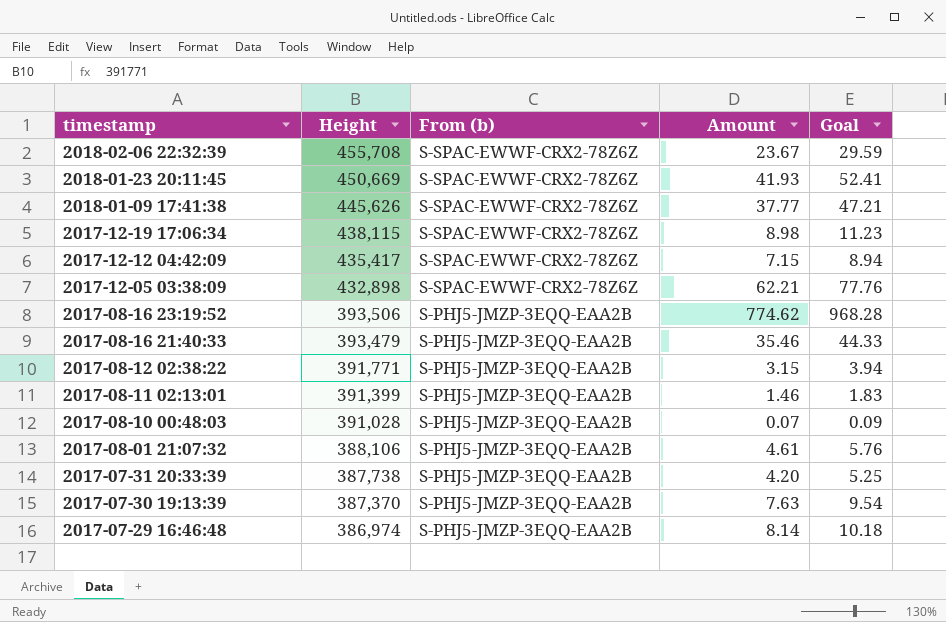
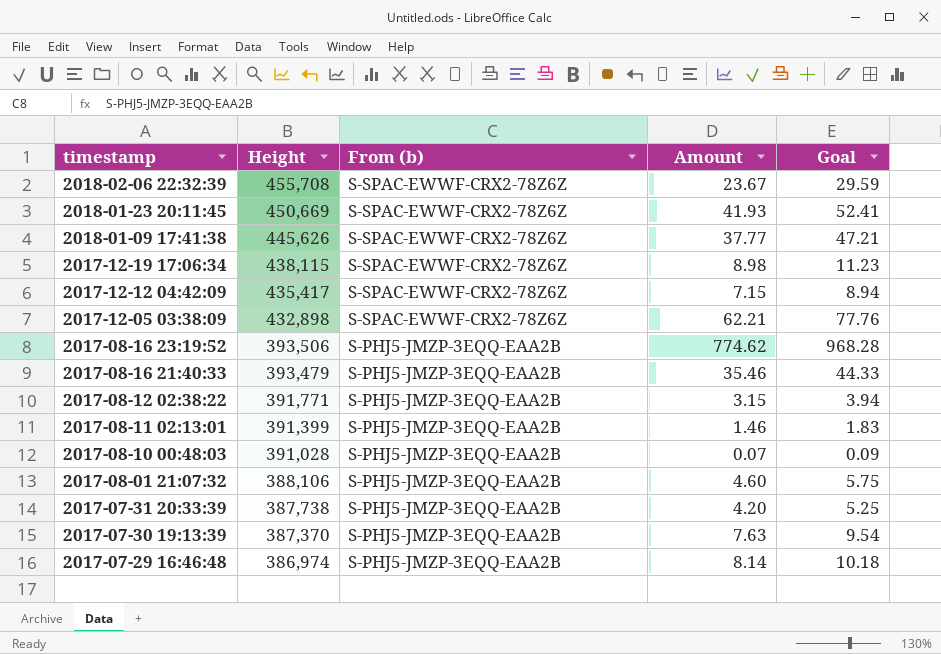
2017-08-01 21:07:32 | Amount: 4.61 -> 4.60
2017-08-01 21:07:32 | Goal: 5.76 -> 5.75

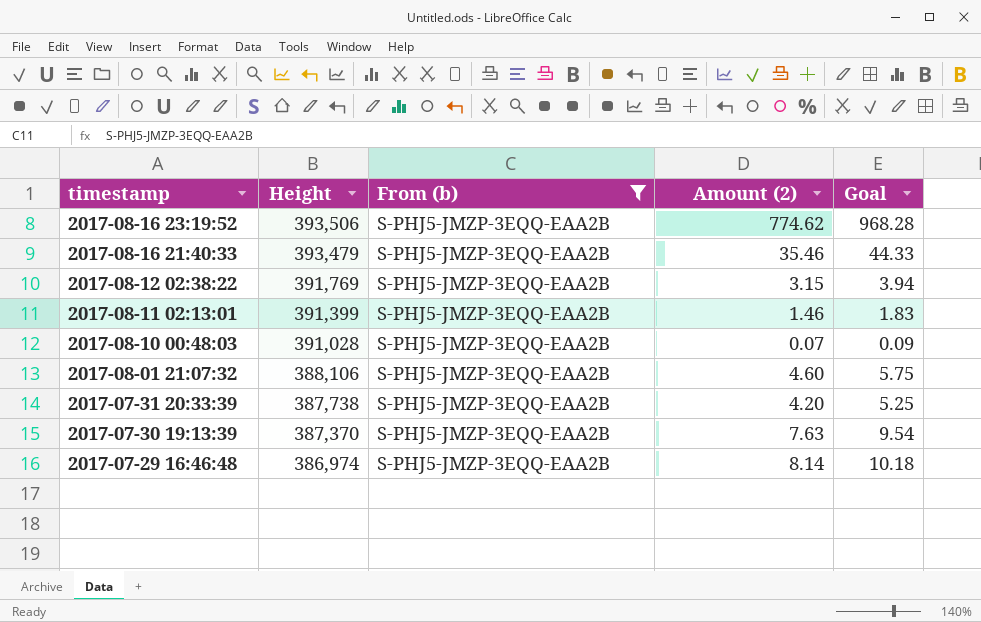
filter: none -> From (b) = S-PHJ5-JMZP-3EQQ-EAA2B
column name: Amount -> Amount (2)
2017-08-12 02:38:22 | Height: 391,771 -> 391,769

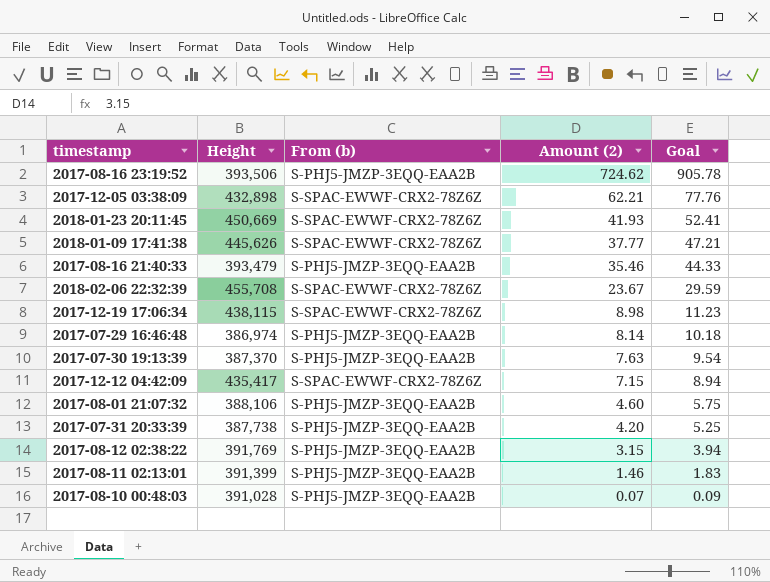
filter: From (b) = S-PHJ5-JMZP-3EQQ-EAA2B -> none
row order: timestamp descending -> Amount (2) descending
2017-08-16 23:19:52 | Amount (2): 774.62 -> 724.62
2017-08-16 23:19:52 | Goal: 968.28 -> 905.78

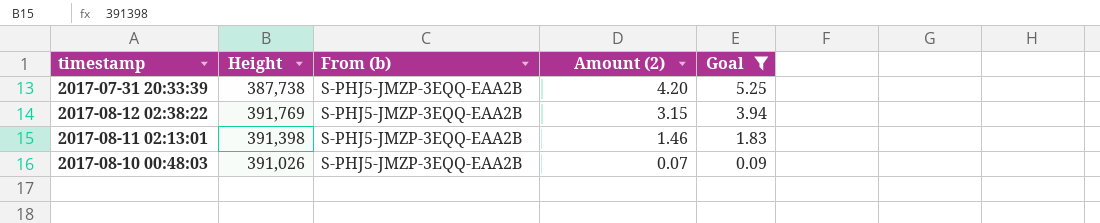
filter: none -> Goal <= 5.25
2017-08-11 02:13:01 | Height: 391,399 -> 391,398
2017-08-10 00:48:03 | Height: 391,028 -> 391,026

